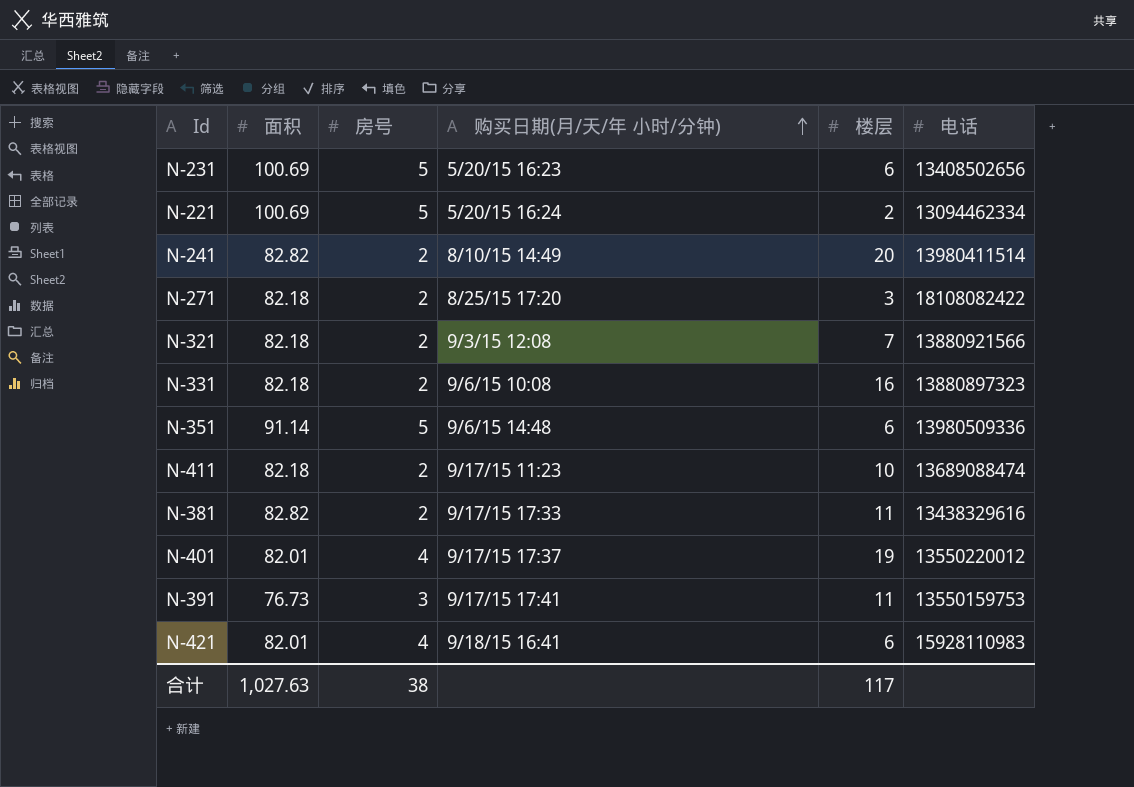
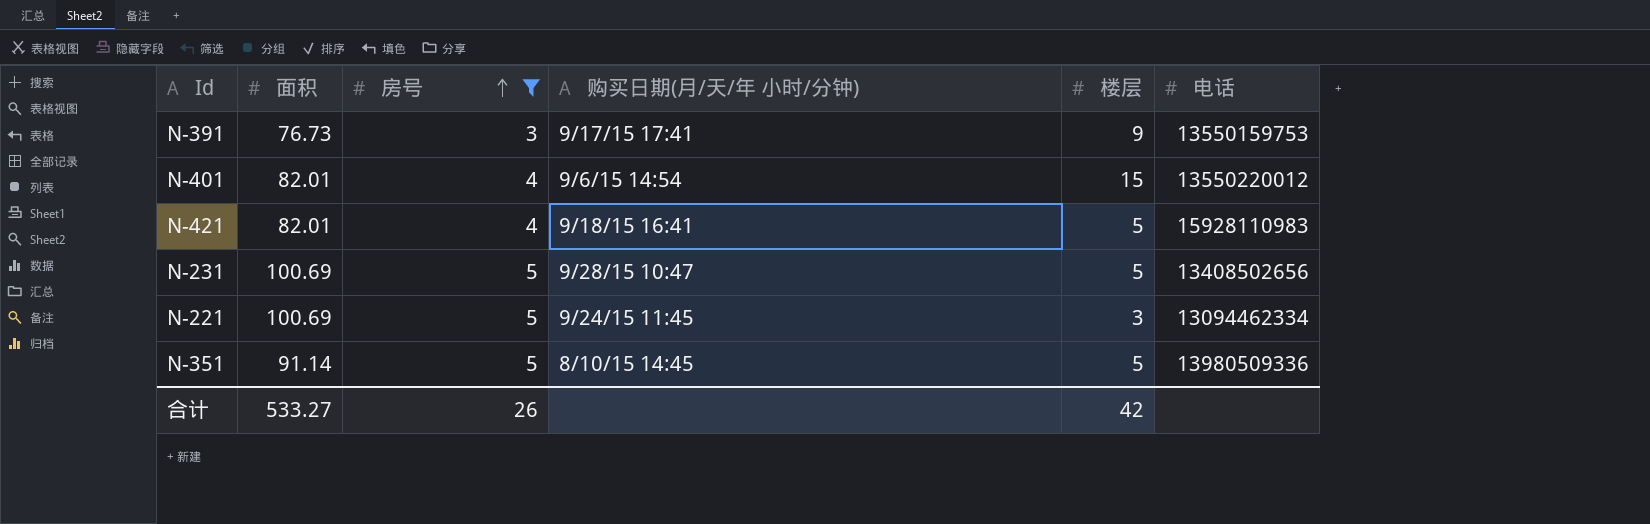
filter: none -> 房号 != 2
row order: 购买日期(月/天/年 小时/分钟) ascending -> 房号 ascending
N-391 | 楼层: 11 -> 9
N-401 | 购买日期(月/天/年 小时/分钟): 9/17/15 17:37 -> 9/6/15 14:54
N-401 | 楼层: 19 -> 15
N-421 | 楼层: 6 -> 5
N-231 | 购买日期(月/天/年 小时/分钟): 5/20/15 16:23 -> 9/28/15 10:47
N-231 | 楼层: 6 -> 5
N-221 | 购买日期(月/天/年 小时/分钟): 5/20/15 16:24 -> 9/24/15 11:45
N-221 | 楼层: 2 -> 3
N-351 | 购买日期(月/天/年 小时/分钟): 9/6/15 14:48 -> 8/10/15 14:45
N-351 | 楼层: 6 -> 5
合计 | 面积: 1,027.63 -> 533.27
合计 | 房号: 38 -> 26
合计 | 楼层: 117 -> 42

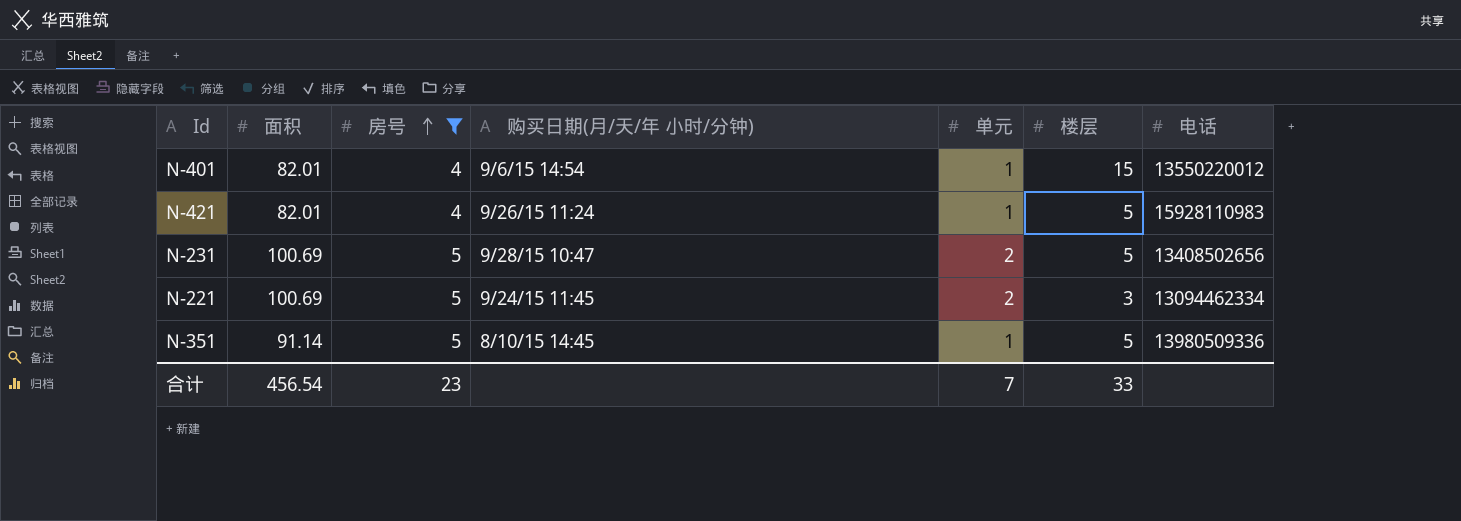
column 单元 | position: none -> 5
row N-391: 76.73 | 3 | 9/17/15 17:41 | 9 | 13550159753 -> none
N-421 | 购买日期(月/天/年 小时/分钟): 9/18/15 16:41 -> 9/26/15 11:24
合计 | 面积: 533.27 -> 456.54
合计 | 房号: 26 -> 23
合计 | 楼层: 42 -> 33

